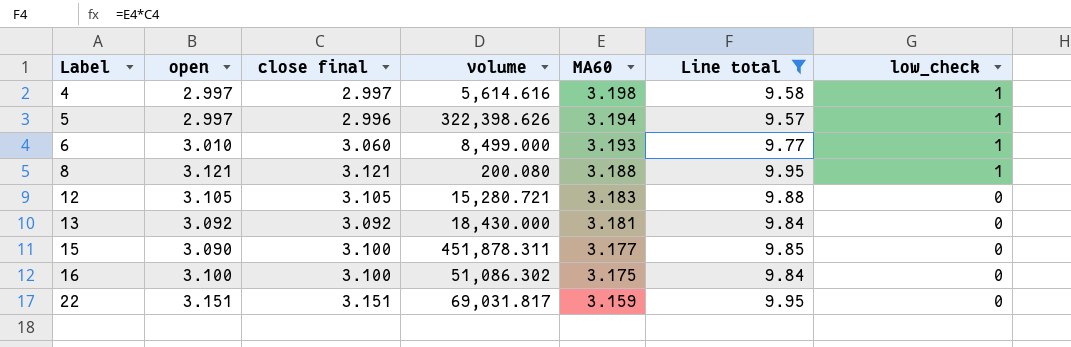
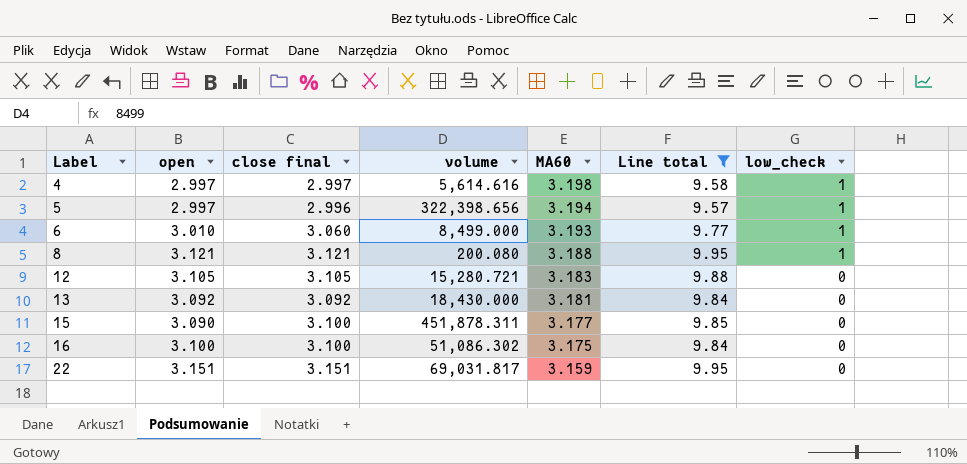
5 | volume: 322,398.626 -> 322,398.656

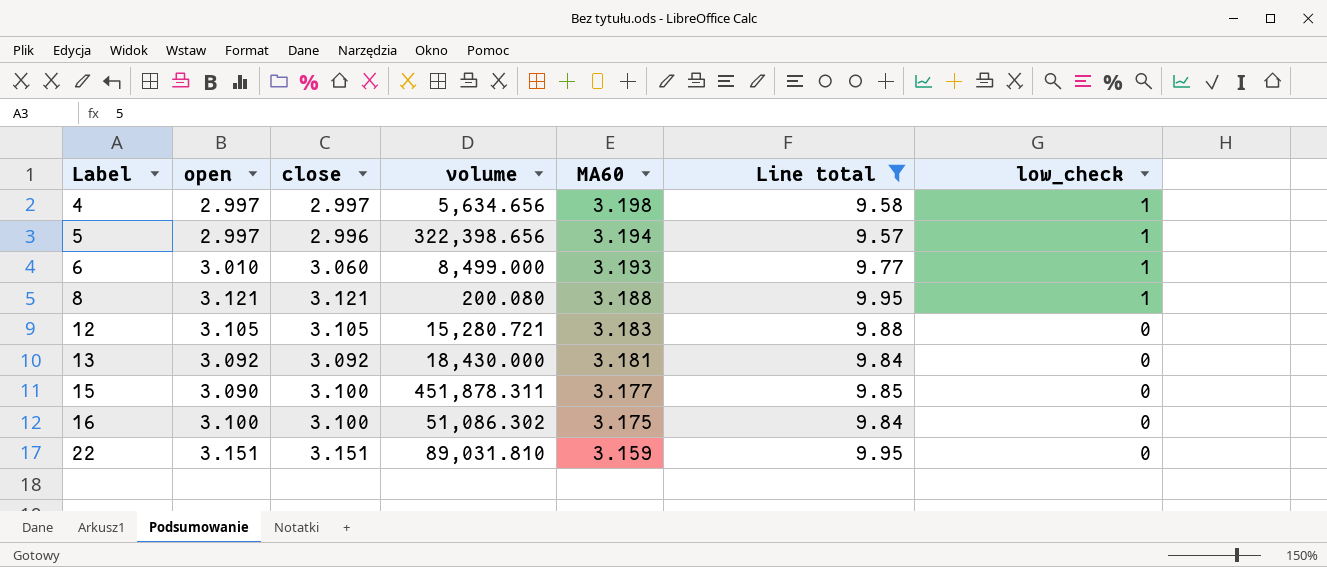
column name: close final -> close
4 | volume: 5,614.616 -> 5,634.656
22 | volume: 69,031.817 -> 89,031.810

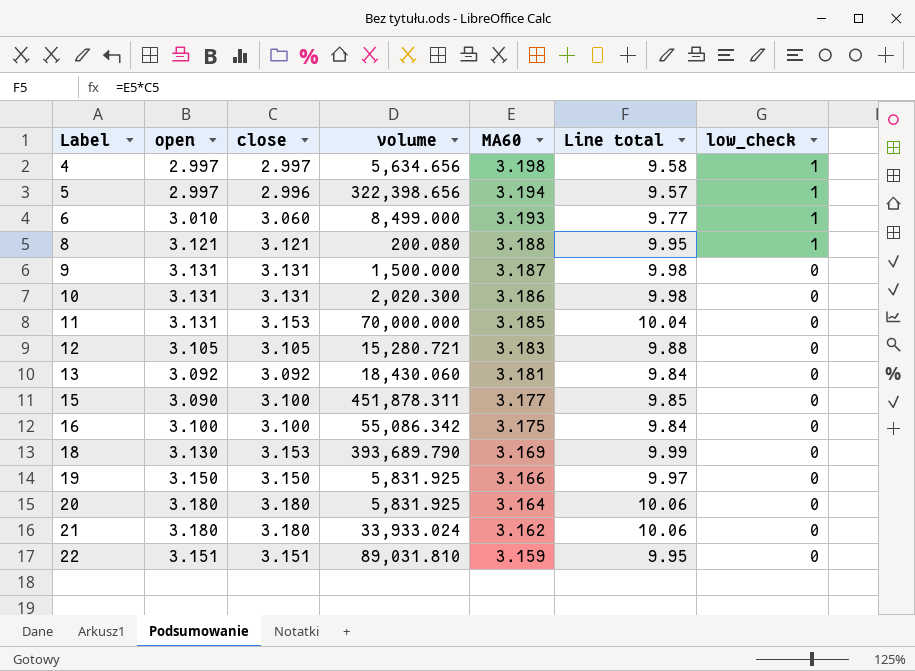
filter: Line total <= 9.95 -> none
13 | volume: 18,430.000 -> 18,430.060
16 | volume: 51,086.302 -> 55,086.342

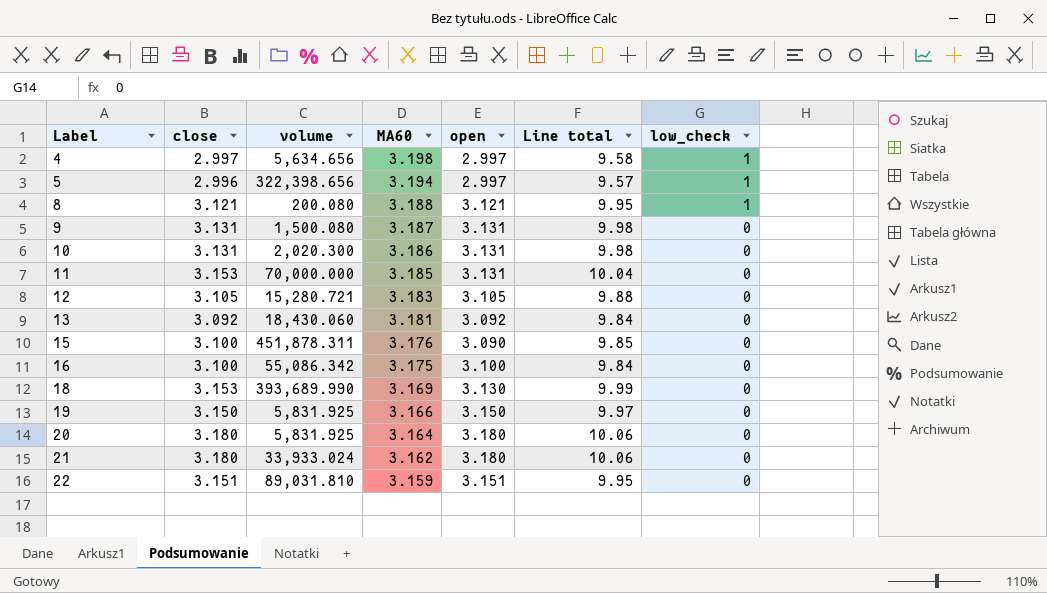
column open | position: 2 -> 5
row 6: 3.010 | 3.060 | 8,499.000 | 3.193 | 9.77 | 1 -> none
9 | volume: 1,500.000 -> 1,500.080
15 | MA60: 3.177 -> 3.176
18 | volume: 393,689.790 -> 393,689.990

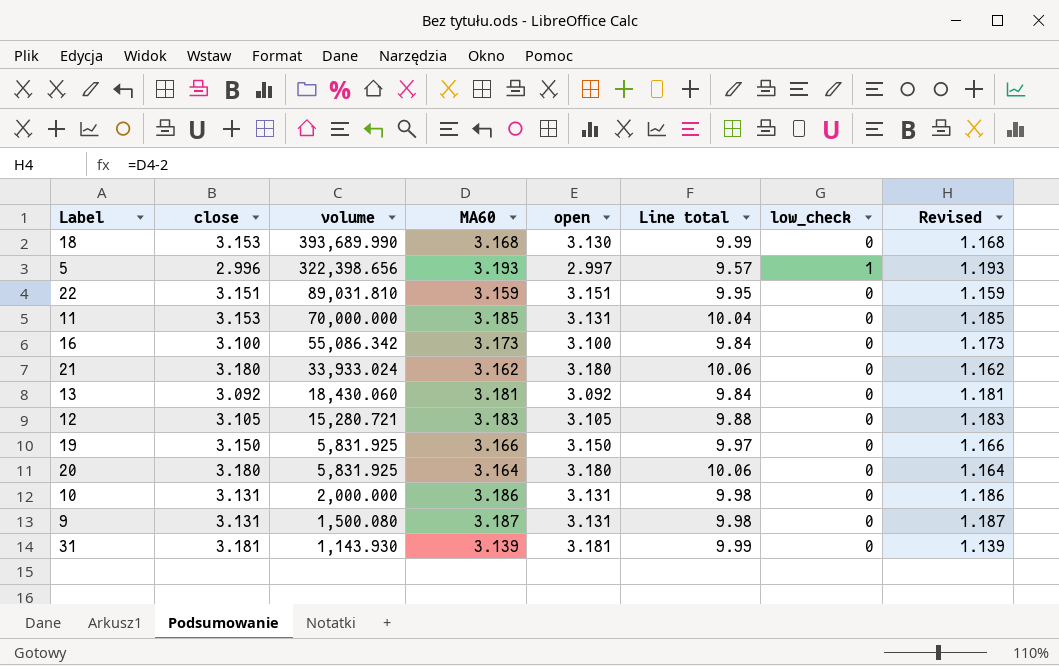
row order: Label ascending -> volume descending
column Revised | formula: none -> [MA60] - 2
row 4: 2.997 | 5,634.656 | 3.198 | 2.997 | 9.58 | 1 -> none
row 8: 3.121 | 200.080 | 3.188 | 3.121 | 9.95 | 1 -> none
row 15: 3.100 | 451,878.311 | 3.176 | 3.090 | 9.85 | 0 -> none
18 | MA60: 3.169 -> 3.168
5 | MA60: 3.194 -> 3.193
16 | MA60: 3.175 -> 3.173
10 | volume: 2,020.300 -> 2,000.000
row 31: none -> 3.181 | 1,143.930 | 3.139 | 3.181 | 9.99 | 0 | 1.139

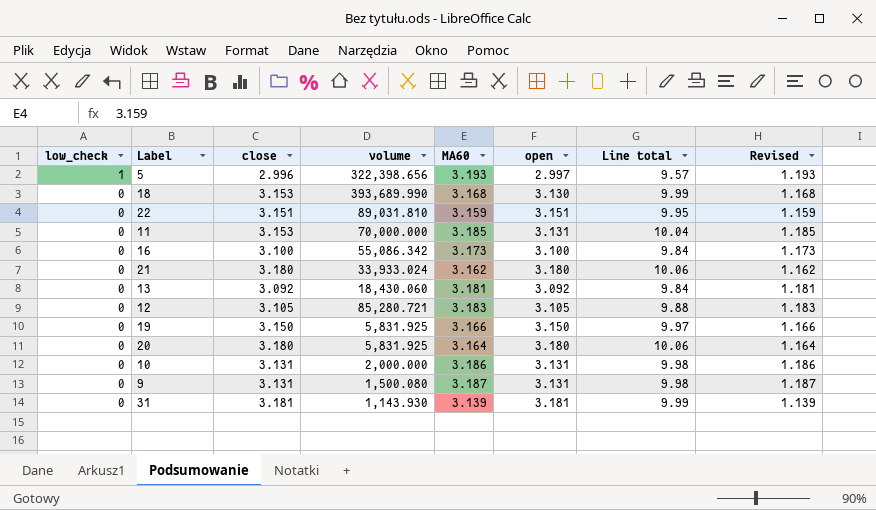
row order: volume descending -> low_check descending
column low_check | position: 7 -> 1
12 | volume: 15,280.721 -> 85,280.721

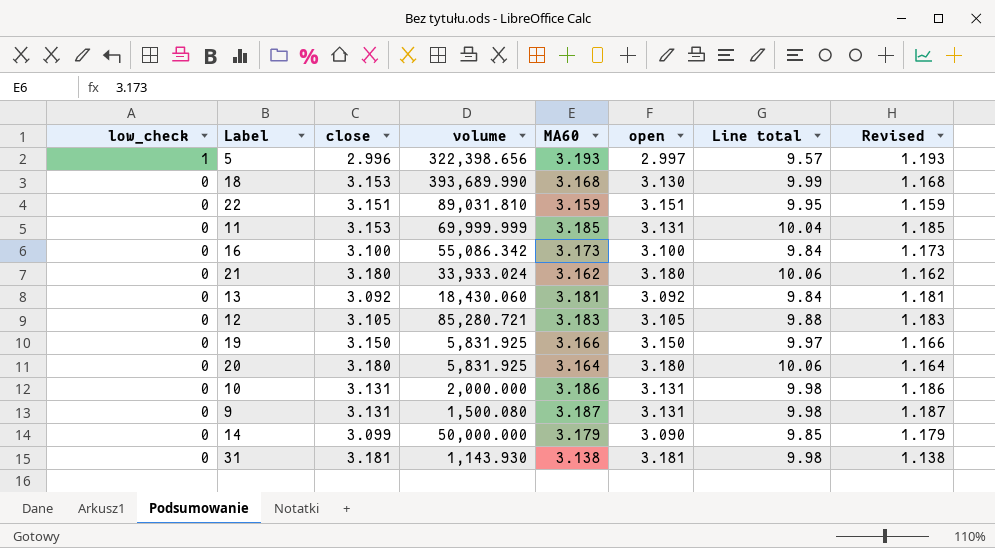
11 | volume: 70,000.000 -> 69,999.999
row 14: none -> 0 | 3.099 | 50,000.000 | 3.179 | 3.090 | 9.85 | 1.179
31 | MA60: 3.139 -> 3.138
31 | Line total: 9.99 -> 9.98
31 | Revised: 1.139 -> 1.138

